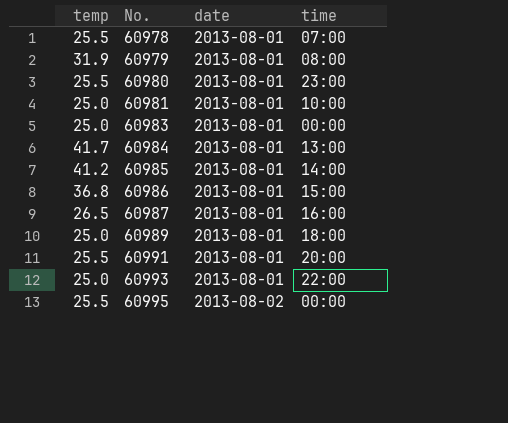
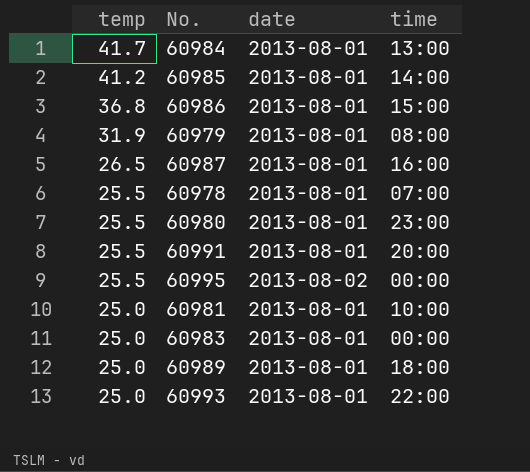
row order: No. ascending -> temp descending

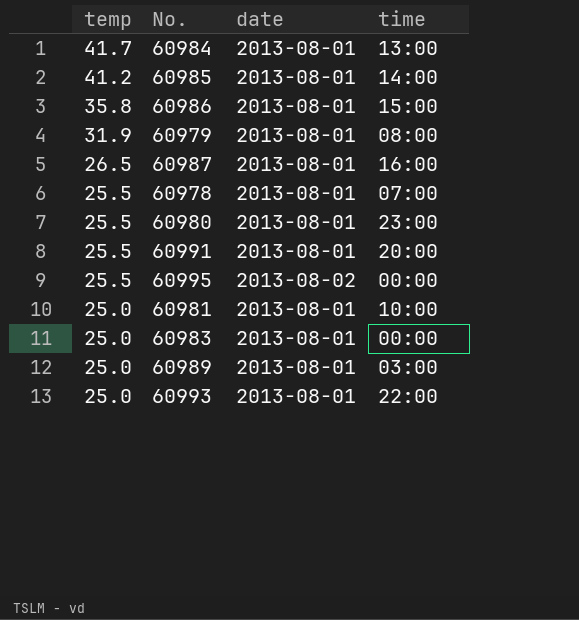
60986 | temp: 36.8 -> 35.8
60989 | time: 18:00 -> 03:00

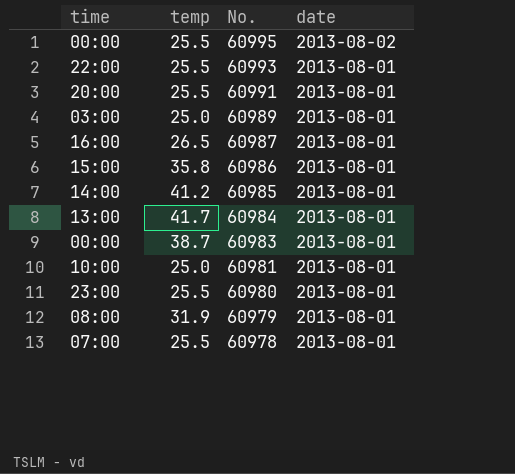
row order: temp descending -> No. descending
column time | position: 4 -> 1
60993 | temp: 25.0 -> 25.5
60983 | temp: 25.0 -> 38.7

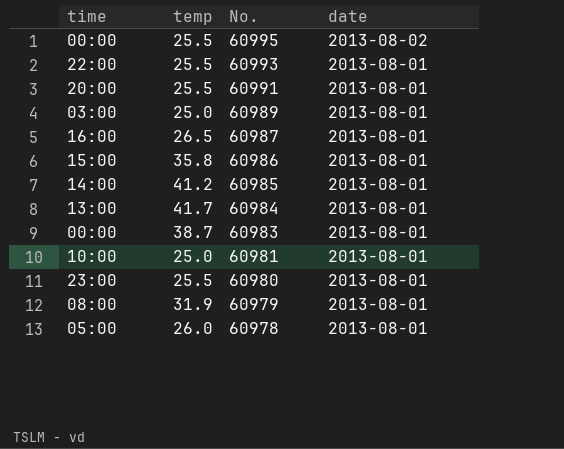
60978 | time: 07:00 -> 05:00
60978 | temp: 25.5 -> 26.0

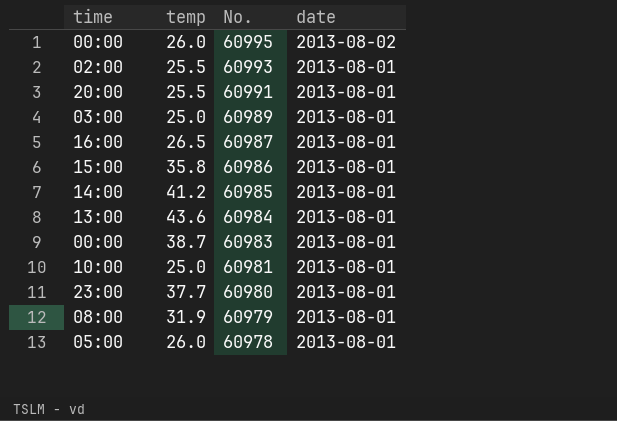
60995 | temp: 25.5 -> 26.0
60993 | time: 22:00 -> 02:00
60984 | temp: 41.7 -> 43.6
60980 | temp: 25.5 -> 37.7

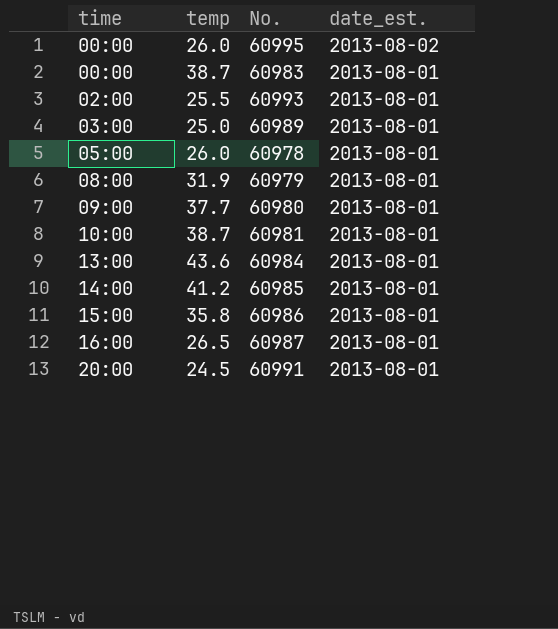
row order: No. descending -> time ascending
column name: date -> date_est.
60980 | time: 23:00 -> 09:00
60981 | temp: 25.0 -> 38.7
60991 | temp: 25.5 -> 24.5

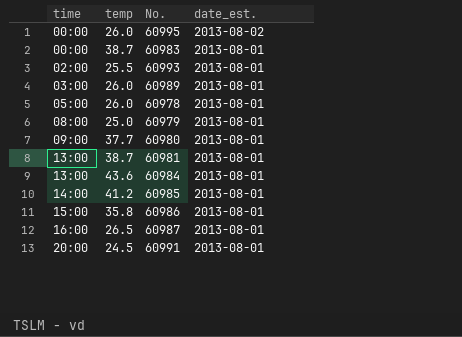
60989 | temp: 25.0 -> 26.0
60979 | temp: 31.9 -> 25.0
60981 | time: 10:00 -> 13:00

